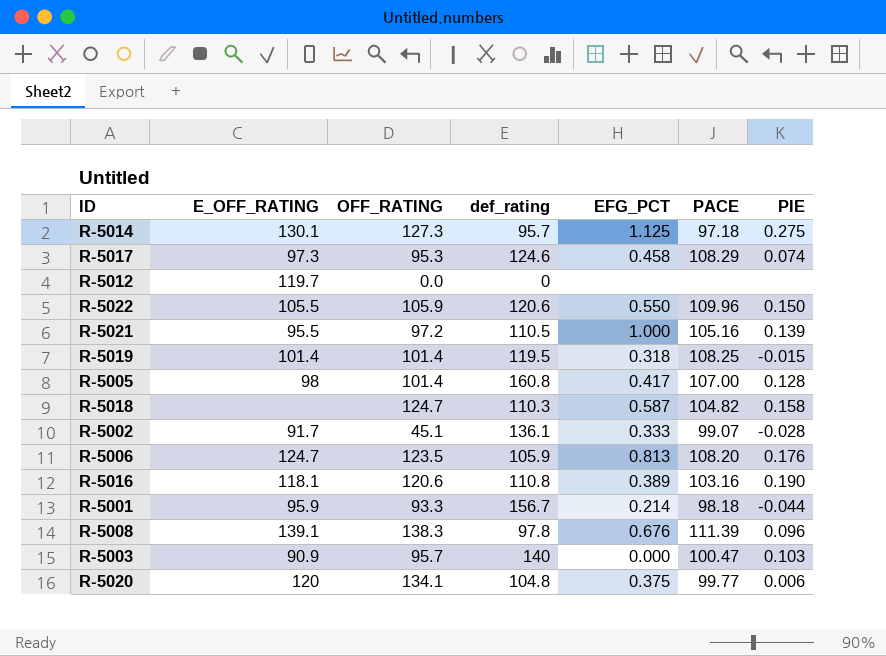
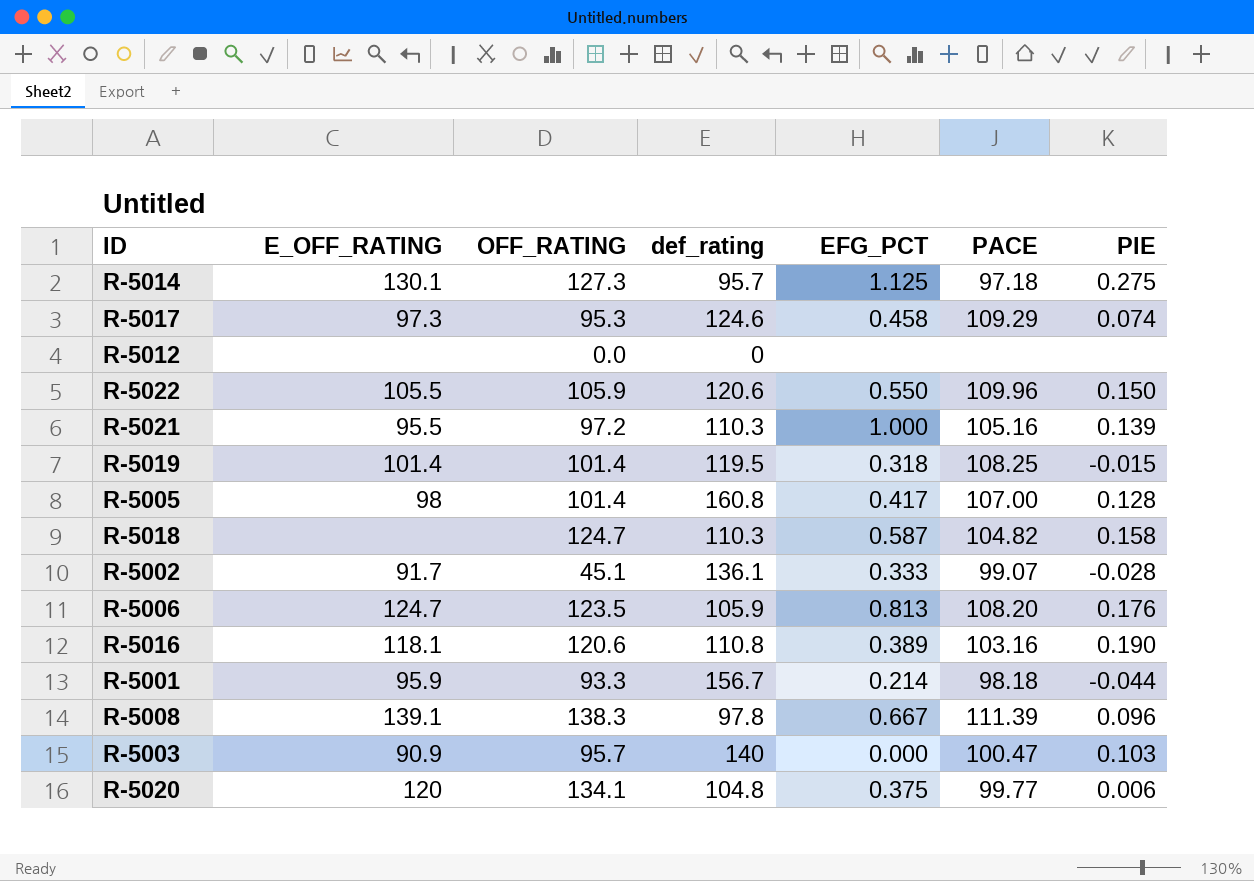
R-5017 | PACE: 108.29 -> 109.29
R-5012 | E_OFF_RATING: 119.7 -> none
R-5021 | def_rating: 110.5 -> 110.3
R-5008 | EFG_PCT: 0.676 -> 0.667

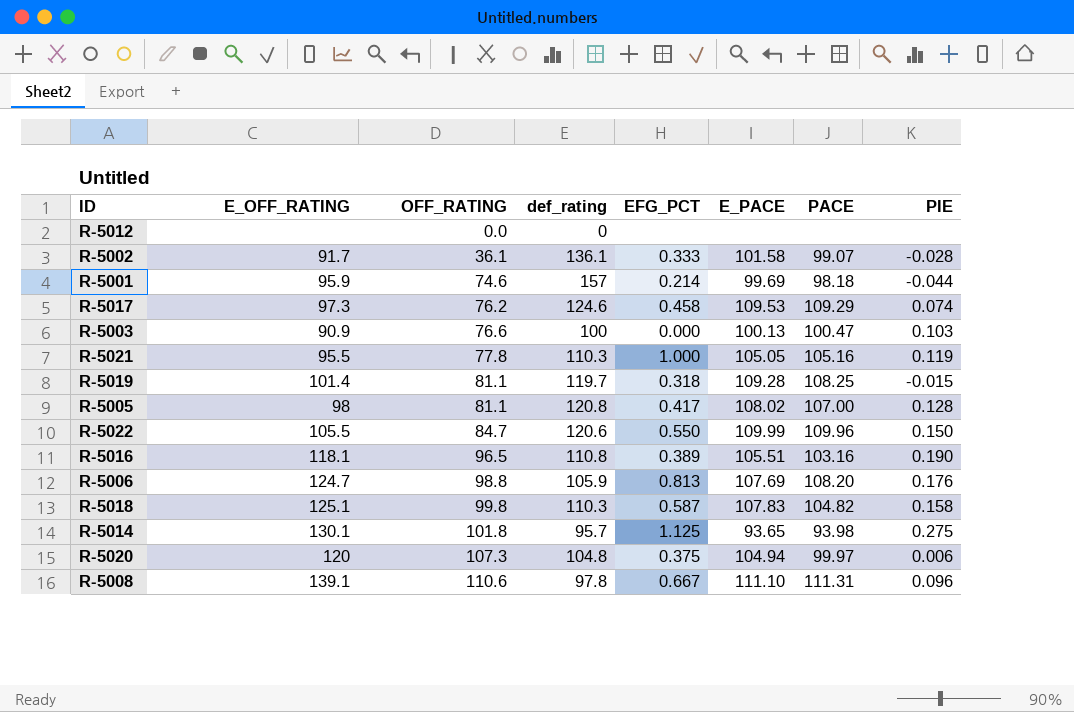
row order: none -> OFF_RATING ascending
column E_PACE | position: none -> 6
R-5002 | OFF_RATING: 45.1 -> 36.1
R-5001 | OFF_RATING: 93.3 -> 74.6
R-5001 | def_rating: 156.7 -> 157
R-5017 | OFF_RATING: 95.3 -> 76.2
R-5003 | OFF_RATING: 95.7 -> 76.6
R-5003 | def_rating: 140 -> 100
R-5021 | OFF_RATING: 97.2 -> 77.8
R-5021 | PIE: 0.139 -> 0.119
R-5019 | OFF_RATING: 101.4 -> 81.1
R-5019 | def_rating: 119.5 -> 119.7
R-5005 | OFF_RATING: 101.4 -> 81.1
R-5005 | def_rating: 160.8 -> 120.8
R-5022 | OFF_RATING: 105.9 -> 84.7
R-5016 | OFF_RATING: 120.6 -> 96.5
R-5006 | OFF_RATING: 123.5 -> 98.8
R-5018 | E_OFF_RATING: none -> 125.1
R-5018 | OFF_RATING: 124.7 -> 99.8
R-5014 | OFF_RATING: 127.3 -> 101.8
R-5014 | PACE: 97.18 -> 93.98
R-5020 | OFF_RATING: 134.1 -> 107.3
R-5020 | PACE: 99.77 -> 99.97
R-5008 | OFF_RATING: 138.3 -> 110.6
R-5008 | PACE: 111.39 -> 111.31

